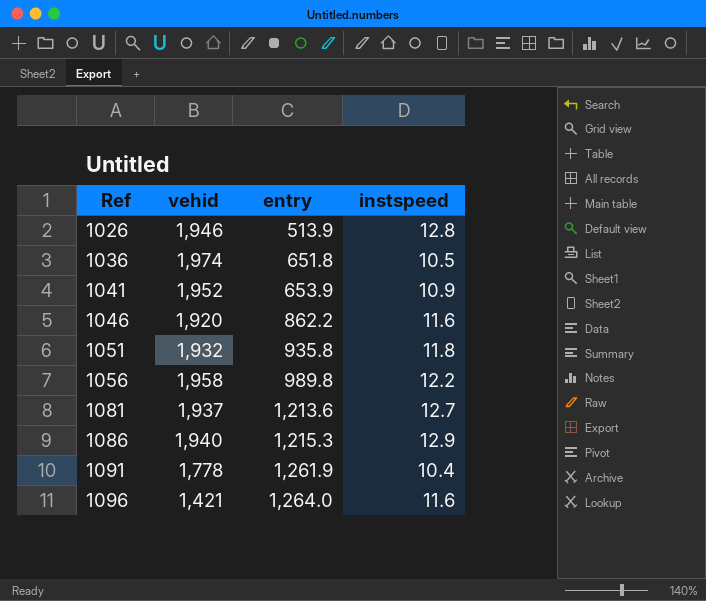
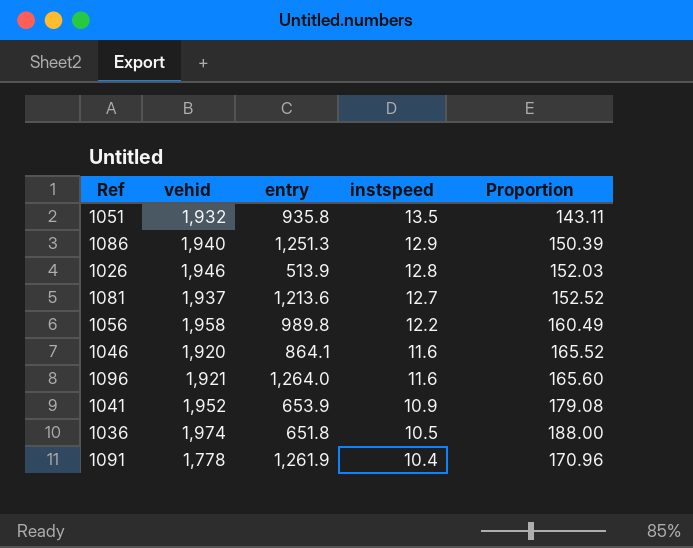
row order: Ref ascending -> instspeed descending
column Proportion | formula: none -> [vehid] / [instspeed]
1051 | instspeed: 11.8 -> 13.5
1086 | entry: 1,215.3 -> 1,251.3
1046 | entry: 862.2 -> 864.1
1096 | vehid: 1,421 -> 1,921

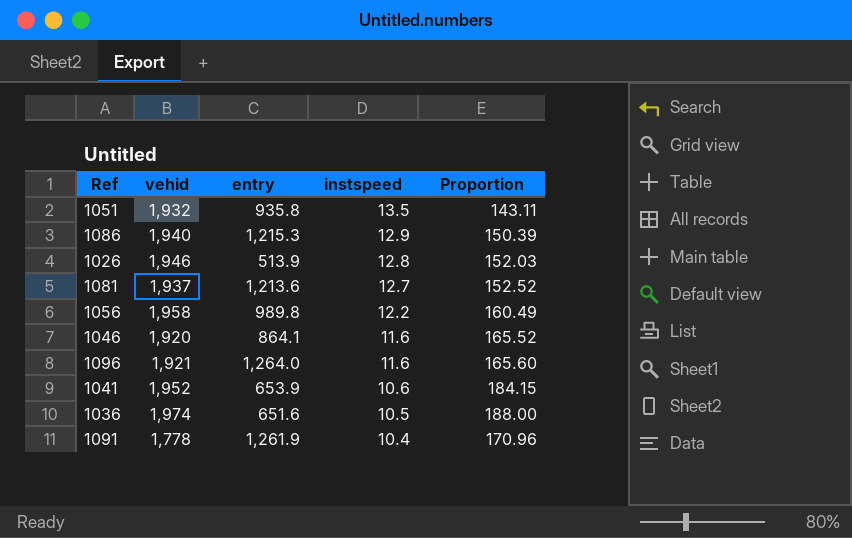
1086 | entry: 1,251.3 -> 1,215.3
1041 | instspeed: 10.9 -> 10.6
1041 | Proportion: 179.08 -> 184.15
1036 | entry: 651.8 -> 651.6

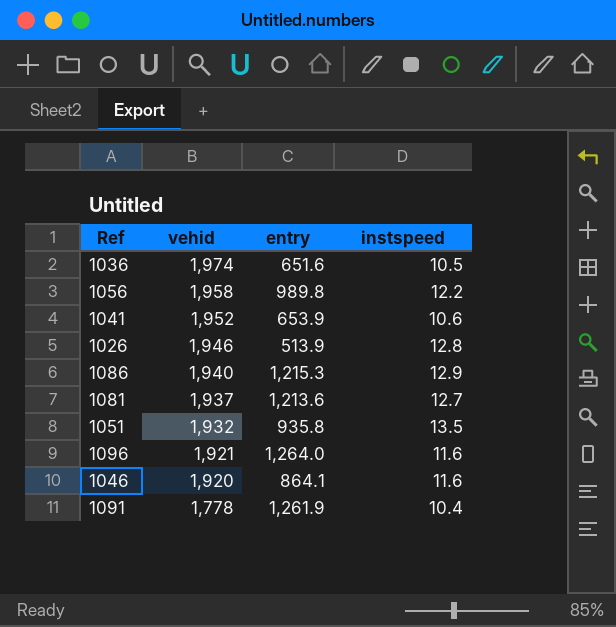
row order: instspeed descending -> vehid descending
column Proportion | formula: [vehid] / [instspeed] -> none

